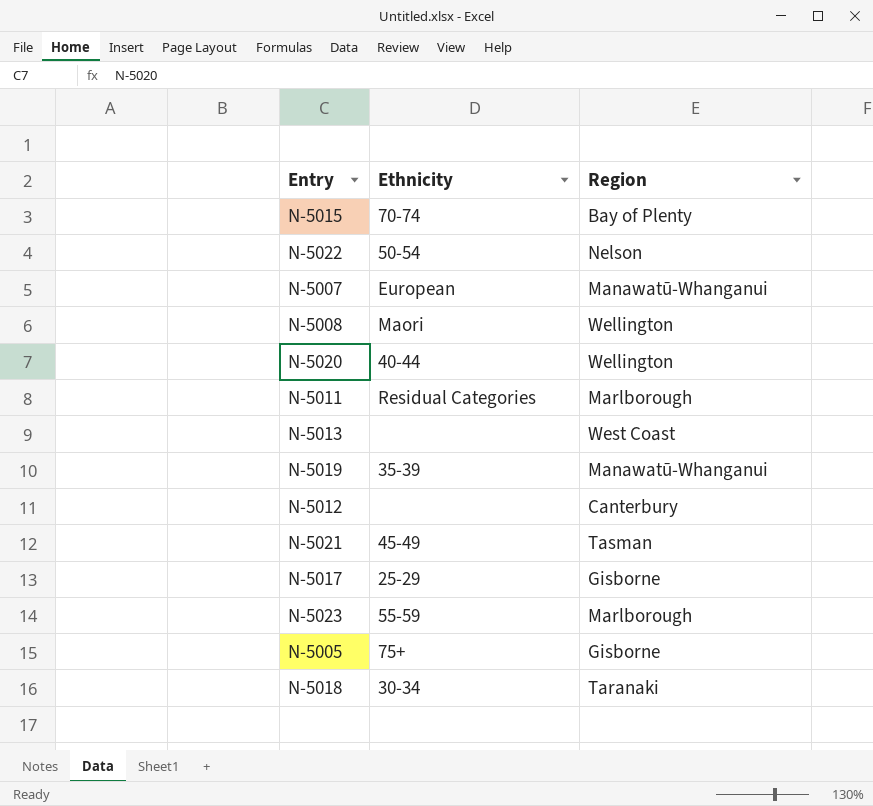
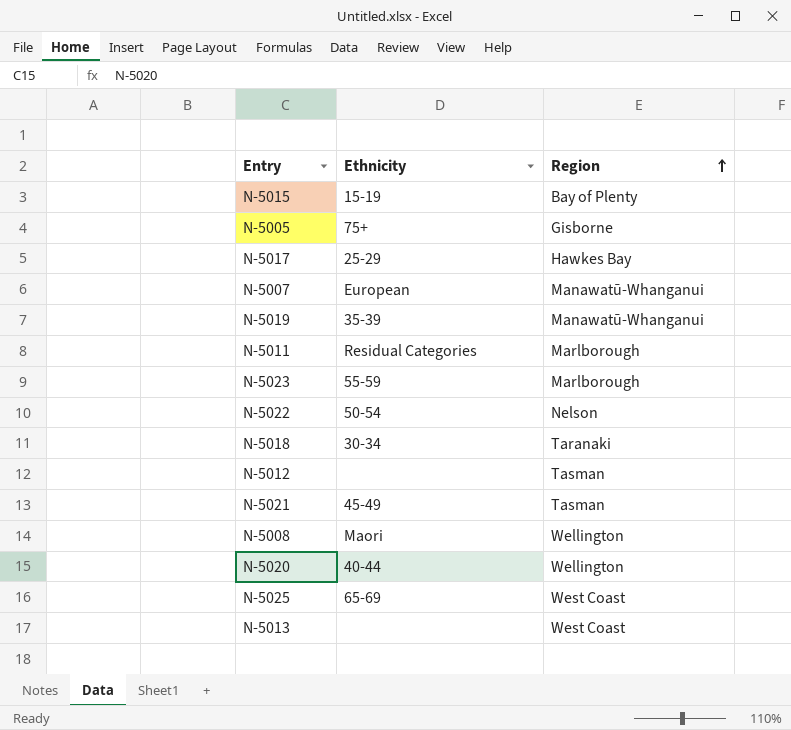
row order: none -> Region ascending
N-5015 | Ethnicity: 70-74 -> 15-19
N-5017 | Region: Gisborne -> Hawkes Bay
N-5012 | Region: Canterbury -> Tasman
row N-5025: none -> 65-69 | West Coast

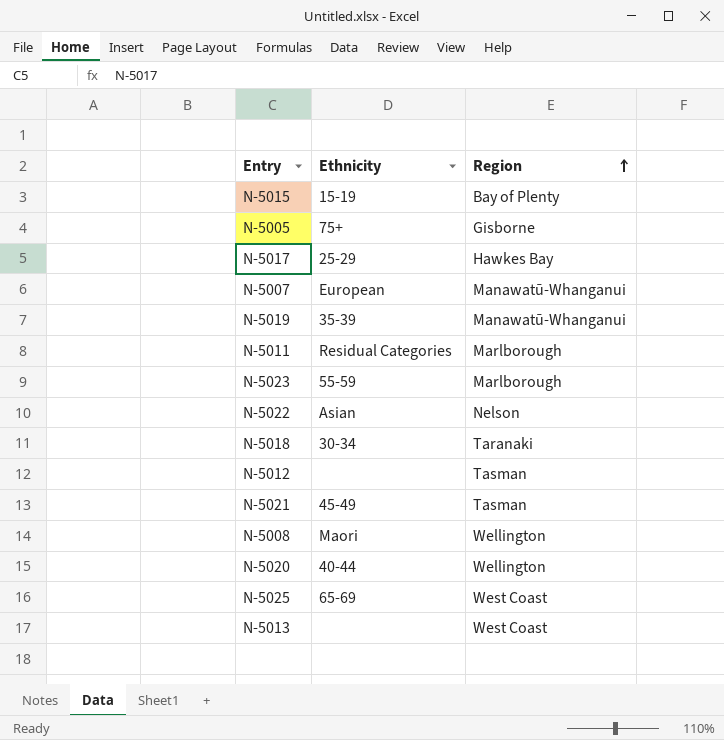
N-5022 | Ethnicity: 50-54 -> Asian

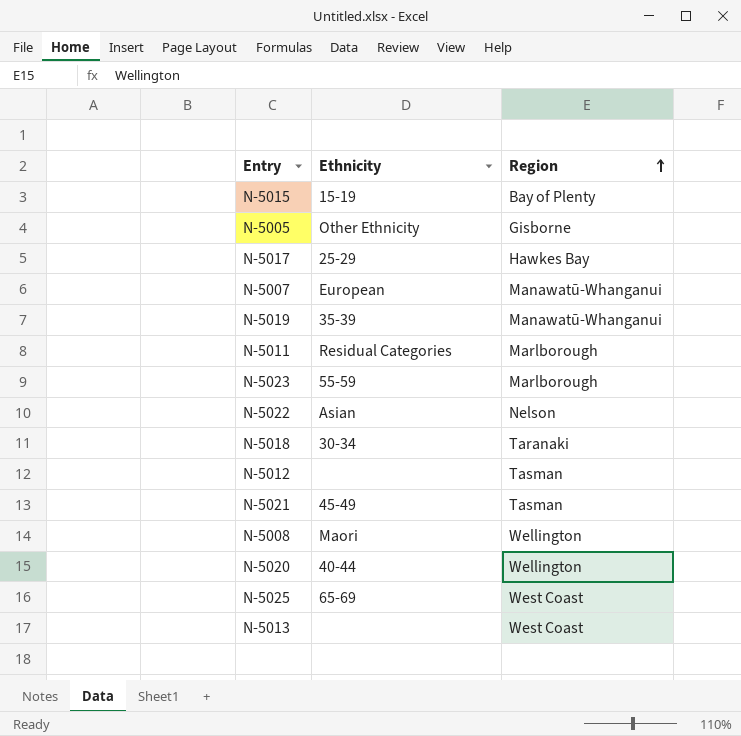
N-5005 | Ethnicity: 75+ -> Other Ethnicity

